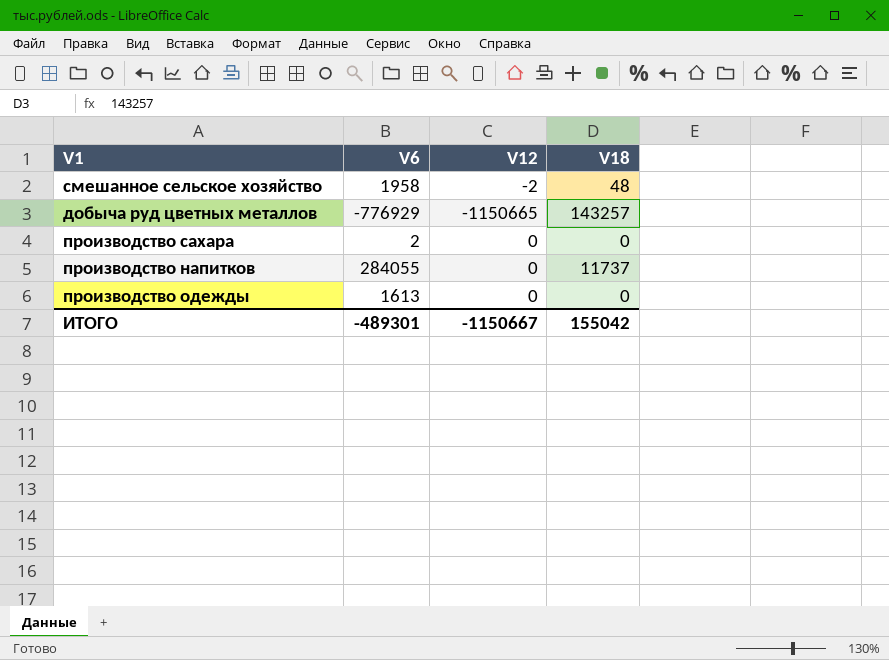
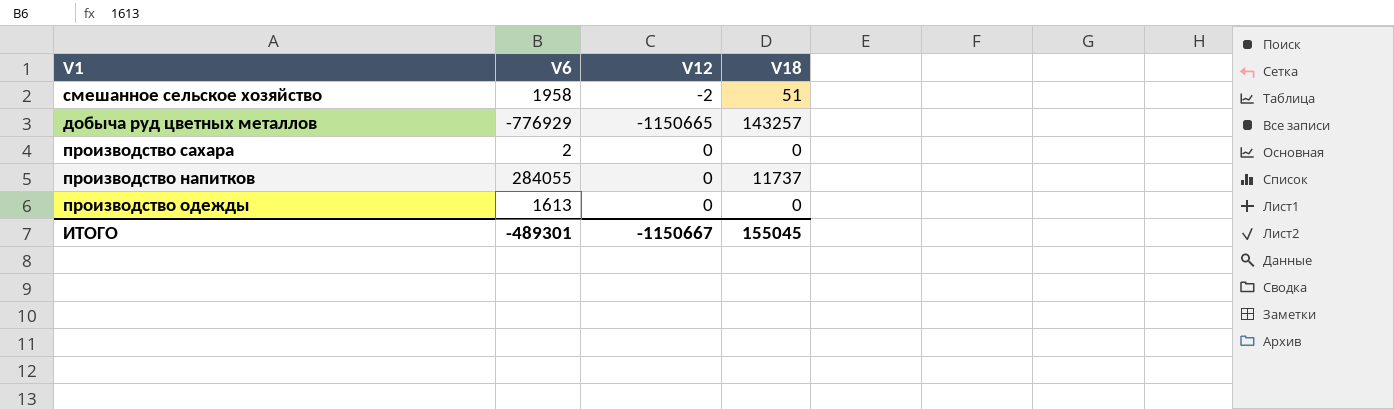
смешанное сельское хозяйство | V18: 48 -> 51
ИТОГО | V18: 155042 -> 155045

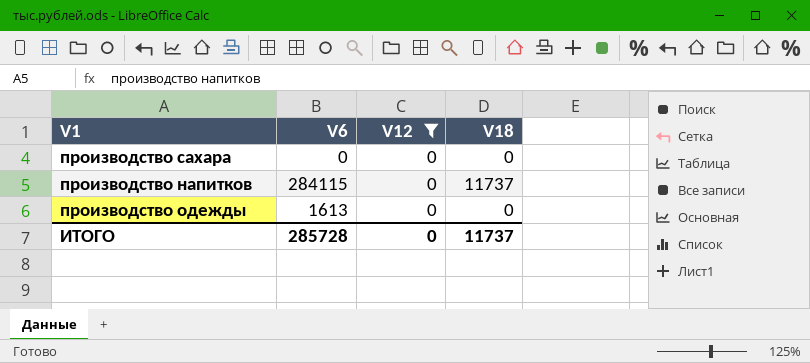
filter: none -> V12 = 0
производство сахара | V6: 2 -> 0
производство напитков | V6: 284055 -> 284115
ИТОГО | V6: -489301 -> 285728
ИТОГО | V12: -1150667 -> 0
ИТОГО | V18: 155045 -> 11737

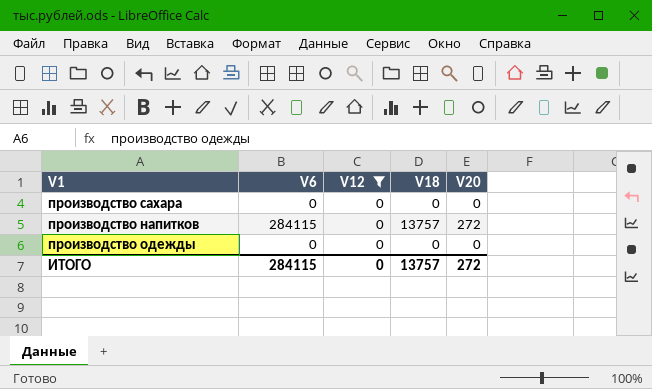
column V20 | position: none -> 5
производство напитков | V18: 11737 -> 13757
производство одежды | V6: 1613 -> 0
ИТОГО | V6: 285728 -> 284115
ИТОГО | V18: 11737 -> 13757

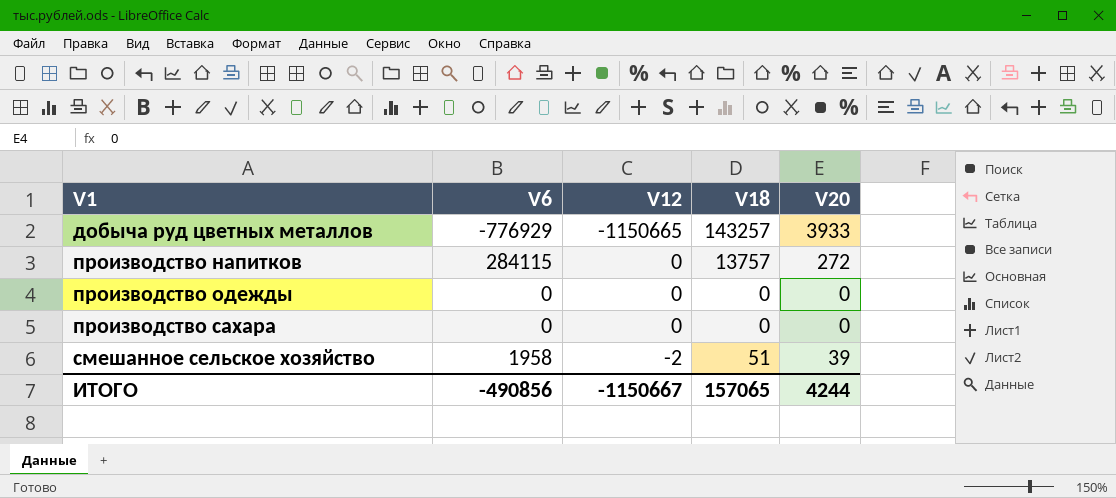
filter: V12 = 0 -> none
row order: none -> V1 ascending
ИТОГО | V6: 284115 -> -490856
ИТОГО | V12: 0 -> -1150667
ИТОГО | V18: 13757 -> 157065
ИТОГО | V20: 272 -> 4244

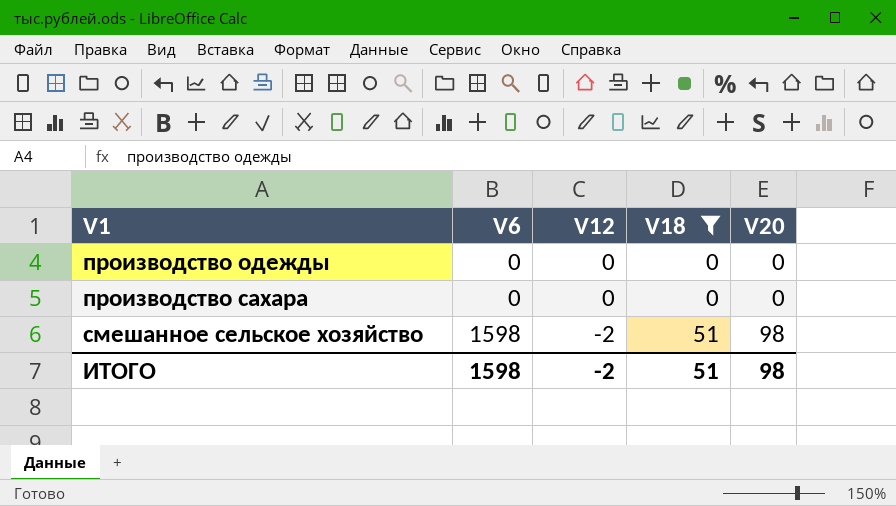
filter: none -> V18 <= 51
смешанное сельское хозяйство | V6: 1958 -> 1598
смешанное сельское хозяйство | V20: 39 -> 98
ИТОГО | V6: -490856 -> 1598
ИТОГО | V12: -1150667 -> -2
ИТОГО | V18: 157065 -> 51
ИТОГО | V20: 4244 -> 98

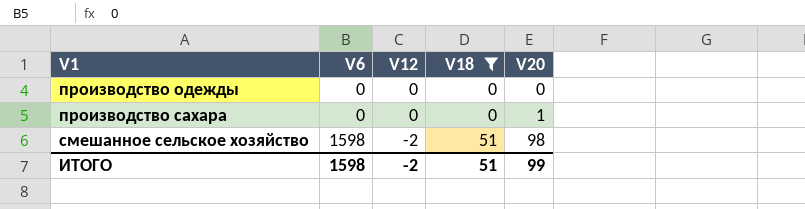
производство сахара | V20: 0 -> 1
ИТОГО | V20: 98 -> 99

